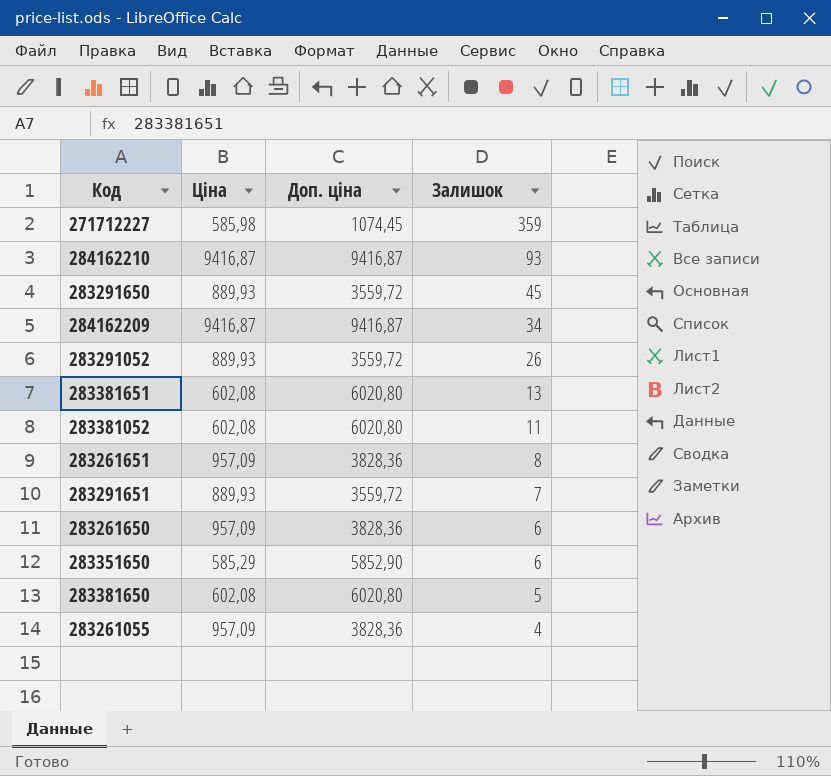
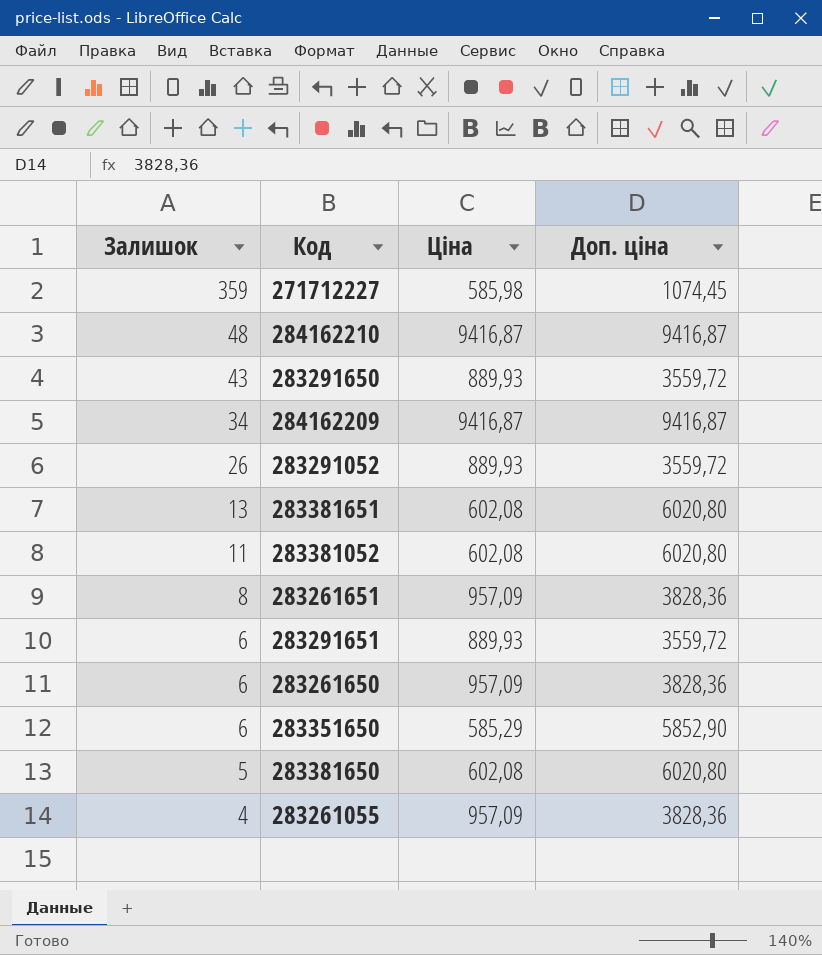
column Залишок | position: 4 -> 1
284162210 | Залишок: 93 -> 48
283291650 | Залишок: 45 -> 43
283291651 | Залишок: 7 -> 6

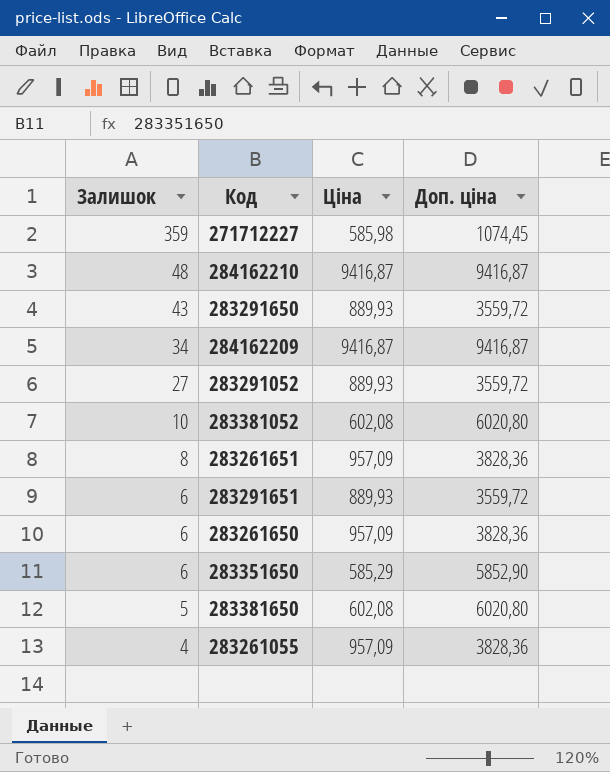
row 283381651: 13 | 602,08 | 6020,80 -> none
283291052 | Залишок: 26 -> 27
283381052 | Залишок: 11 -> 10

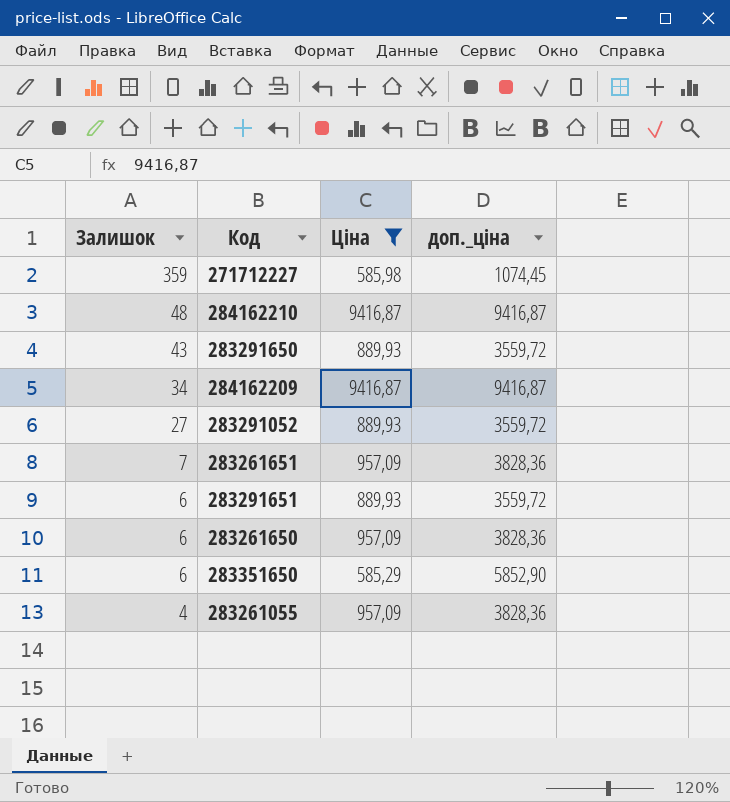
filter: none -> Ціна != 602,08
column name: Доп. ціна -> доп._ціна
283261651 | Залишок: 8 -> 7

